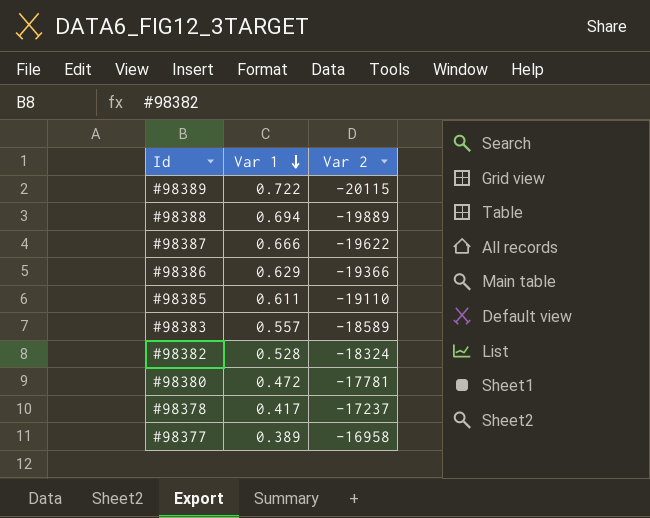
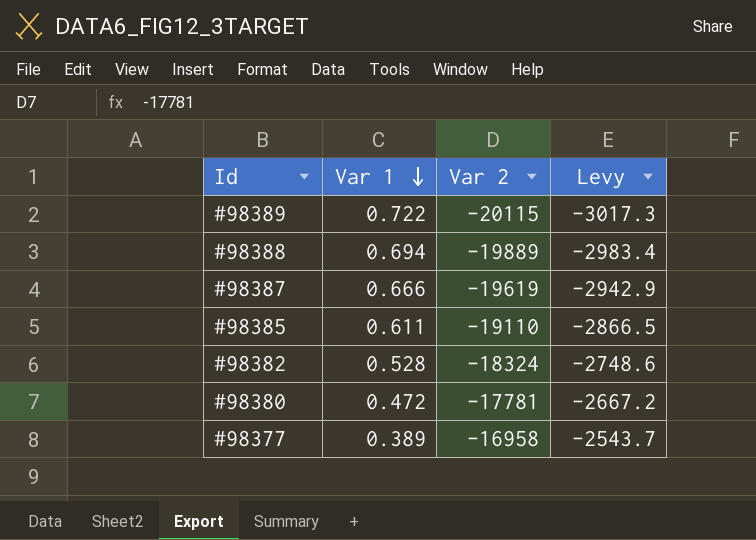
column Levy | formula: none -> [Var 2] * 0.15
row #98386: 0.629 | -19366 -> none
row #98383: 0.557 | -18589 -> none
row #98378: 0.417 | -17237 -> none
#98387 | Var 2: -19622 -> -19619

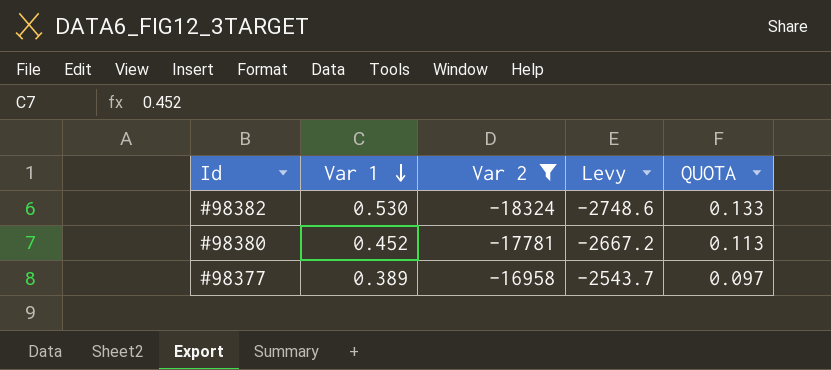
filter: none -> Var 2 >= -18324
column QUOTA | formula: none -> [Var 1] * 0.25
#98382 | Var 1: 0.528 -> 0.530
#98380 | Var 1: 0.472 -> 0.452

